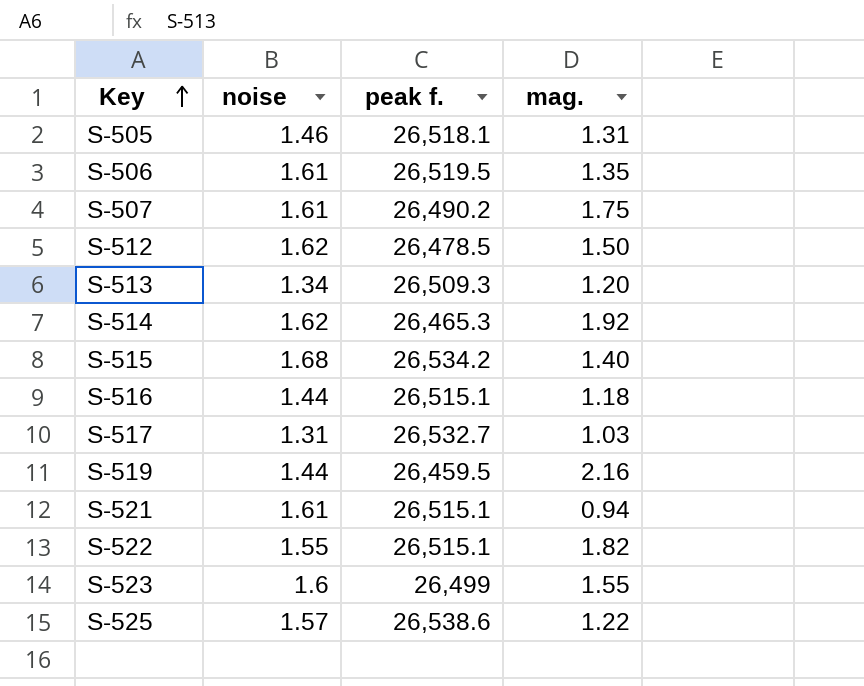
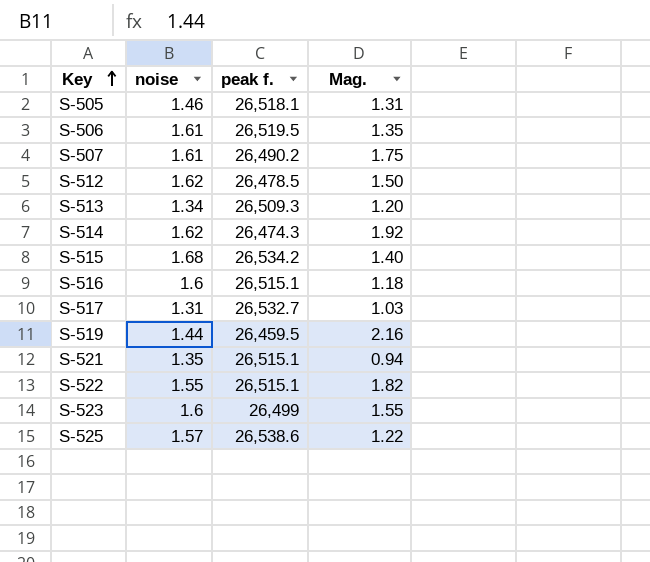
column name: mag. -> Mag.
S-514 | peak f.: 26,465.3 -> 26,474.3
S-516 | noise: 1.44 -> 1.6
S-521 | noise: 1.61 -> 1.35

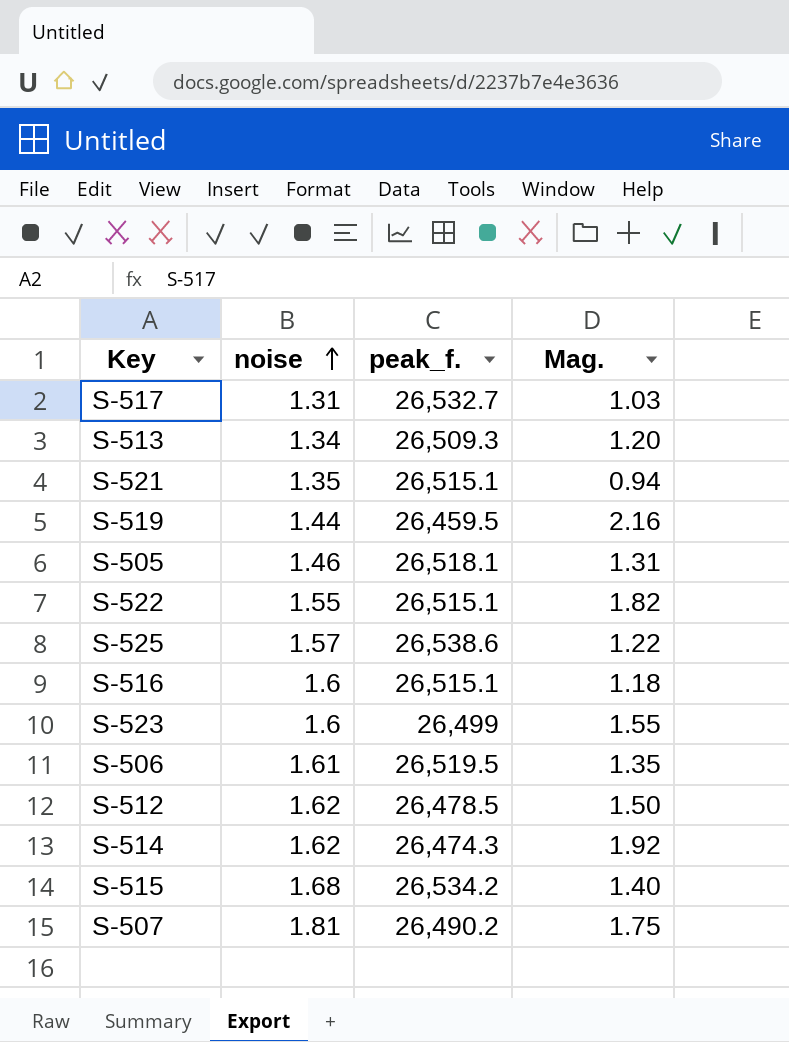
row order: Key ascending -> noise ascending
column name: peak f. -> peak_f.
S-507 | noise: 1.61 -> 1.81

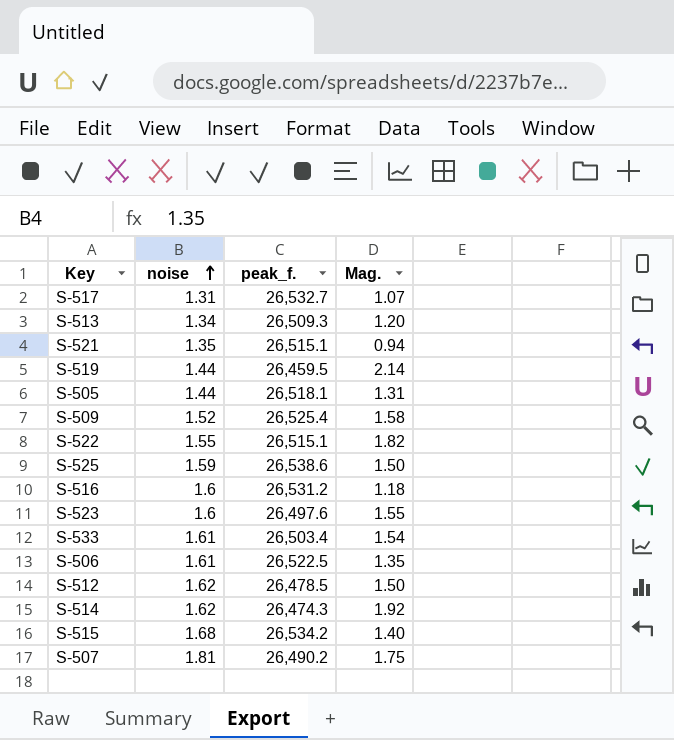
S-517 | Mag.: 1.03 -> 1.07
S-519 | Mag.: 2.16 -> 2.14
S-505 | noise: 1.46 -> 1.44
row S-509: none -> 1.52 | 26,525.4 | 1.58
S-525 | noise: 1.57 -> 1.59
S-525 | Mag.: 1.22 -> 1.50
S-516 | peak_f.: 26,515.1 -> 26,531.2
S-523 | peak_f.: 26,499 -> 26,497.6
row S-533: none -> 1.61 | 26,503.4 | 1.54
S-506 | peak_f.: 26,519.5 -> 26,522.5

